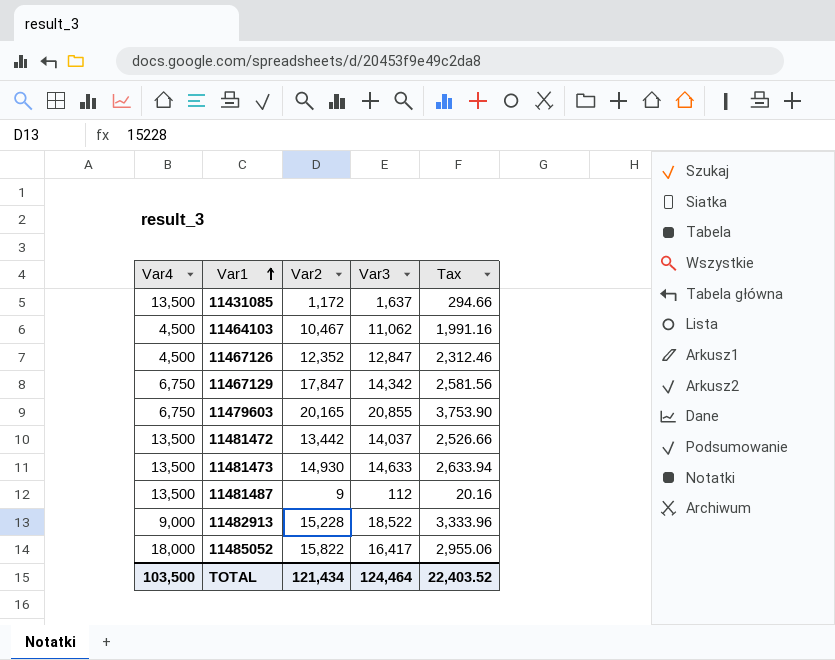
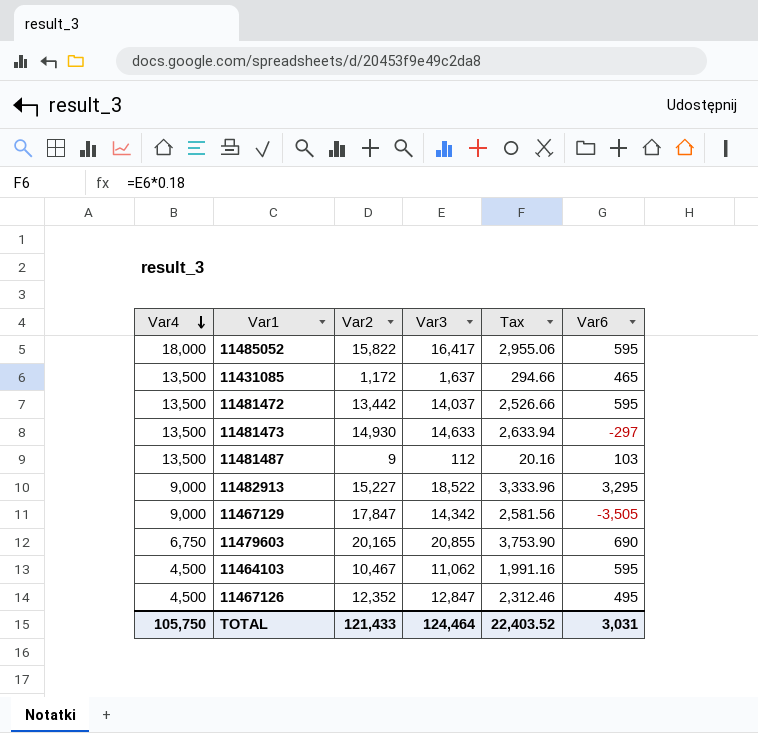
row order: Var1 ascending -> Var4 descending
column Var6 | formula: none -> [Var3] - [Var2]
11482913 | Var2: 15,228 -> 15,227
11467129 | Var4: 6,750 -> 9,000
TOTAL | Var4: 103,500 -> 105,750
TOTAL | Var2: 121,434 -> 121,433

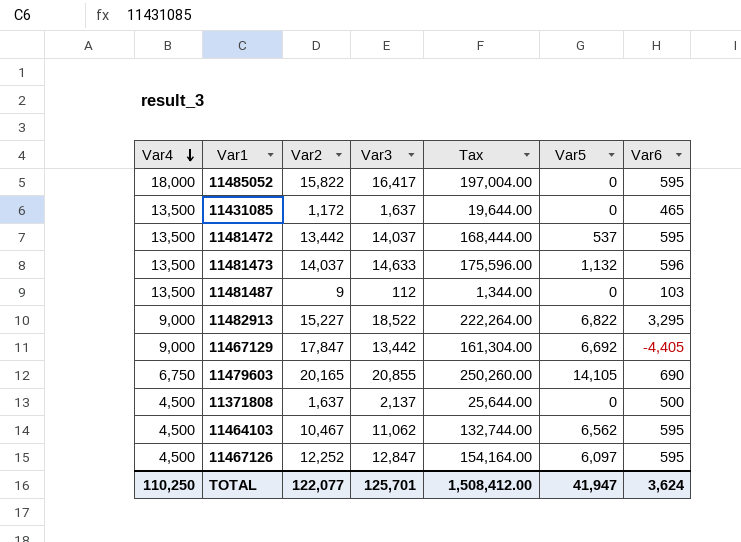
column Tax | formula: [Var3] * 0.18 -> [Var3] * 12
column Var5 | position: none -> 6
11481473 | Var2: 14,930 -> 14,037
11481473 | Var6: -297 -> 596
11467129 | Var3: 14,342 -> 13,442
11467129 | Var6: -3,505 -> -4,405
row 11371808: none -> 4,500 | 1,637 | 2,137 | 25,644.00 | 0 | 500
11467126 | Var2: 12,352 -> 12,252
11467126 | Var6: 495 -> 595
TOTAL | Var4: 105,750 -> 110,250
TOTAL | Var2: 121,433 -> 122,077
TOTAL | Var3: 124,464 -> 125,701
TOTAL | Tax: 22,403.52 -> 1,508,412.00
TOTAL | Var6: 3,031 -> 3,624

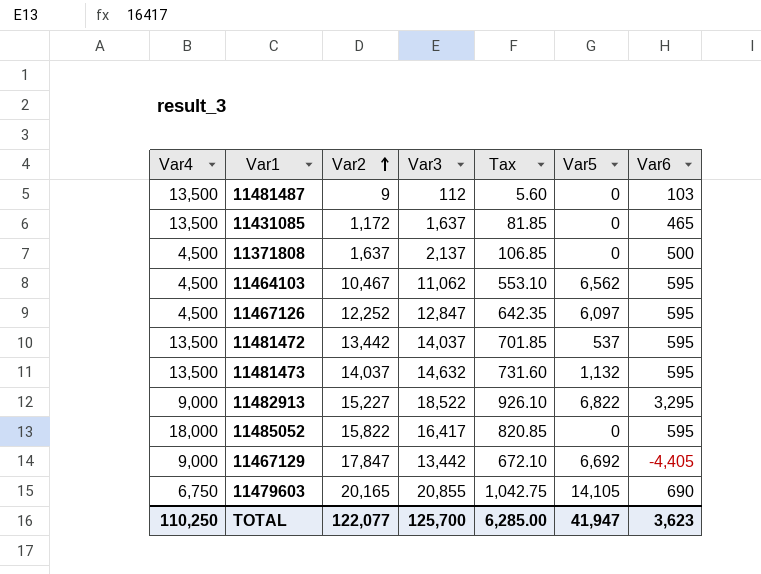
row order: Var4 descending -> Var2 ascending
column Tax | formula: [Var3] * 12 -> [Var3] * 0.05
11481473 | Var3: 14,633 -> 14,632
11481473 | Var6: 596 -> 595
TOTAL | Var3: 125,701 -> 125,700
TOTAL | Tax: 1,508,412.00 -> 6,285.00
TOTAL | Var6: 3,624 -> 3,623

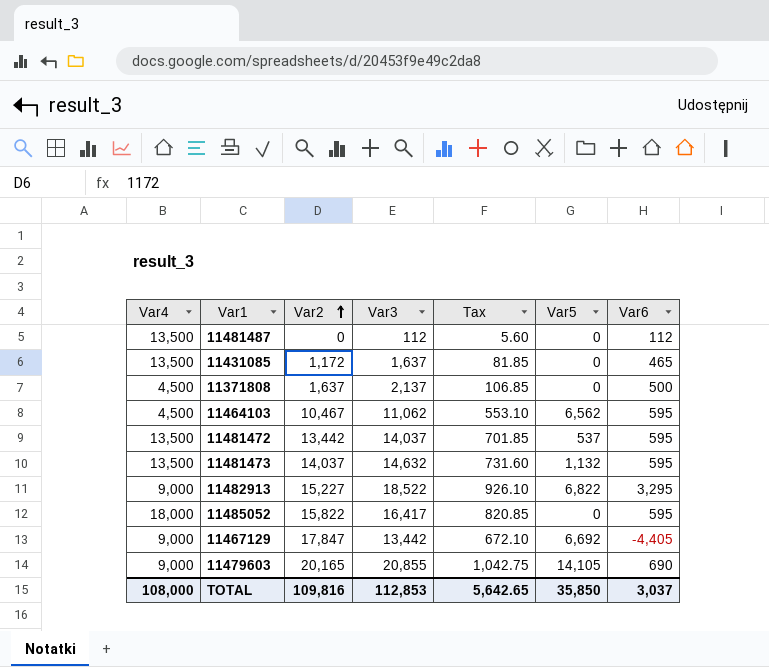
row 11467126: 4,500 | 12,252 | 12,847 | 642.35 | 6,097 | 595 -> none
11481487 | Var2: 9 -> 0
11481487 | Var6: 103 -> 112
11479603 | Var4: 6,750 -> 9,000
TOTAL | Var4: 110,250 -> 108,000
TOTAL | Var2: 122,077 -> 109,816
TOTAL | Var3: 125,700 -> 112,853
TOTAL | Tax: 6,285.00 -> 5,642.65
TOTAL | Var5: 41,947 -> 35,850
TOTAL | Var6: 3,623 -> 3,037

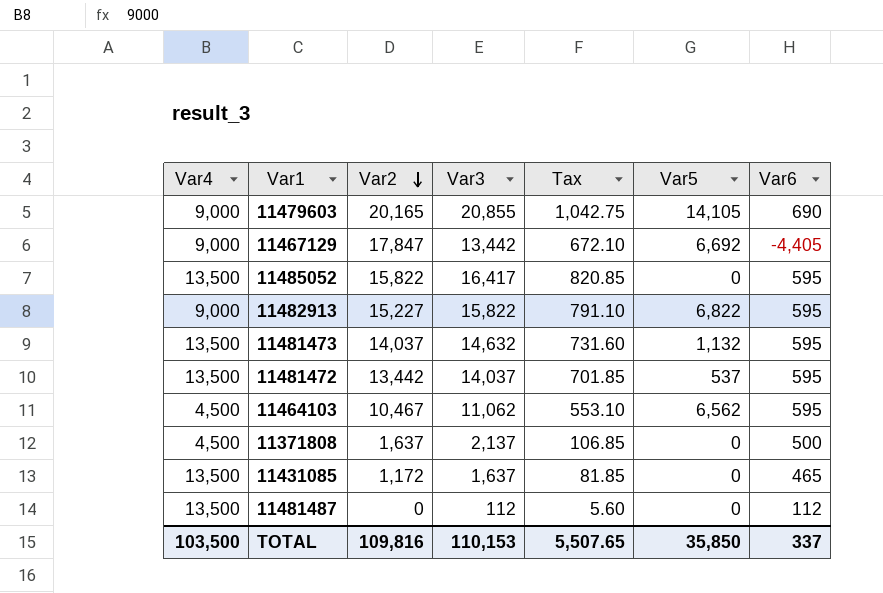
row order: Var2 ascending -> Var2 descending
11485052 | Var4: 18,000 -> 13,500
11482913 | Var3: 18,522 -> 15,822
11482913 | Tax: 926.10 -> 791.10
11482913 | Var6: 3,295 -> 595
TOTAL | Var4: 108,000 -> 103,500
TOTAL | Var3: 112,853 -> 110,153
TOTAL | Tax: 5,642.65 -> 5,507.65
TOTAL | Var6: 3,037 -> 337

